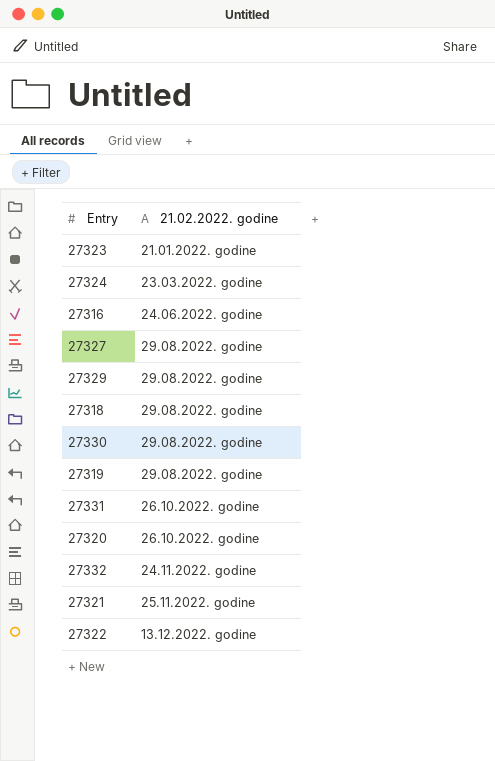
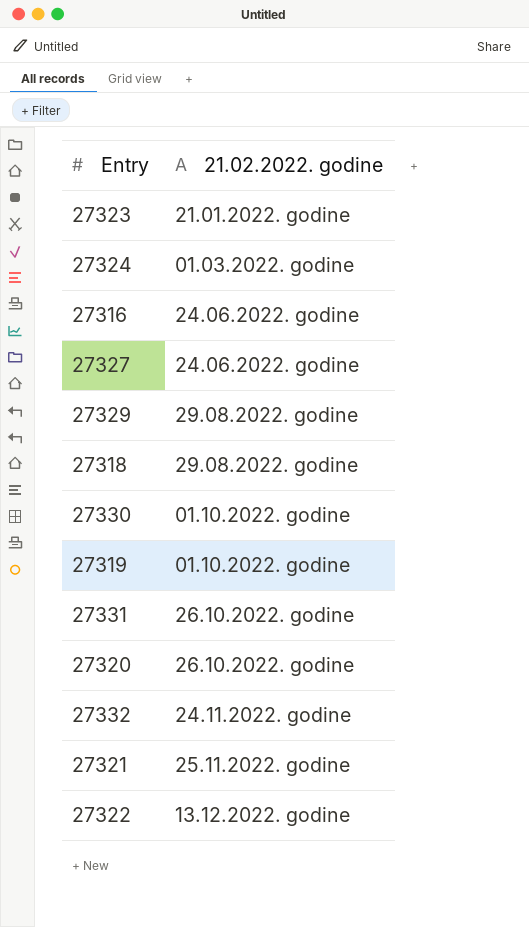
27324 | 21.02.2022. godine: 23.03.2022. godine -> 01.03.2022. godine
27327 | 21.02.2022. godine: 29.08.2022. godine -> 24.06.2022. godine
27330 | 21.02.2022. godine: 29.08.2022. godine -> 01.10.2022. godine
27319 | 21.02.2022. godine: 29.08.2022. godine -> 01.10.2022. godine

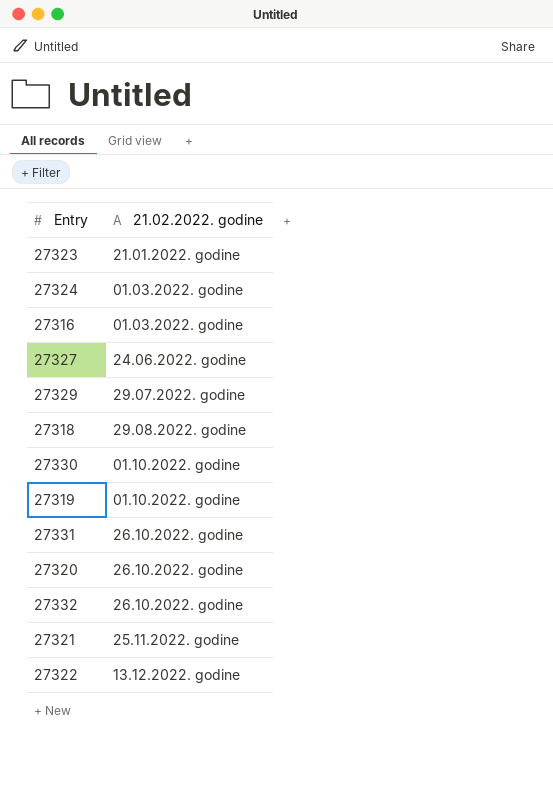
27316 | 21.02.2022. godine: 24.06.2022. godine -> 01.03.2022. godine
27329 | 21.02.2022. godine: 29.08.2022. godine -> 29.07.2022. godine
27332 | 21.02.2022. godine: 24.11.2022. godine -> 26.10.2022. godine

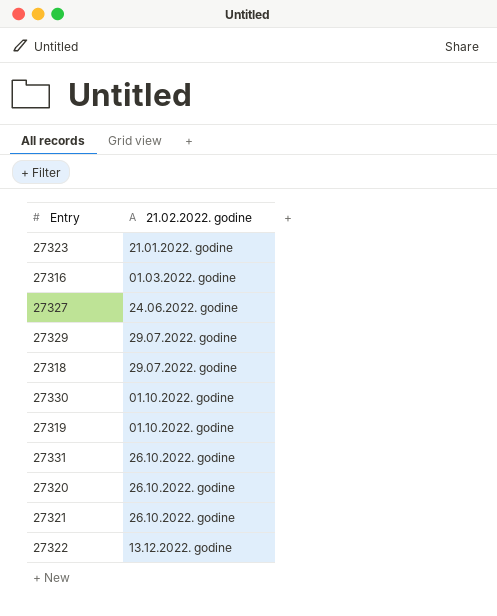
row 27324: 01.03.2022. godine -> none
row 27332: 26.10.2022. godine -> none
27318 | 21.02.2022. godine: 29.08.2022. godine -> 29.07.2022. godine
27321 | 21.02.2022. godine: 25.11.2022. godine -> 26.10.2022. godine

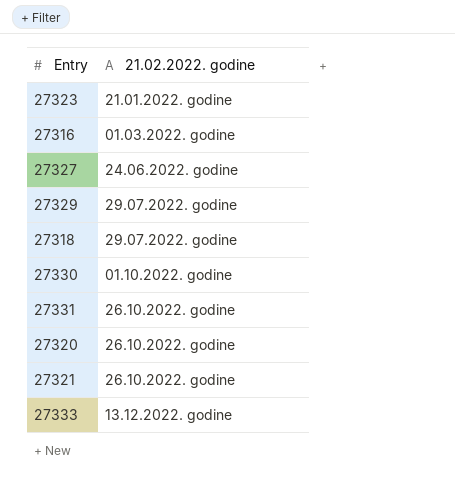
row 27319: 01.10.2022. godine -> none
row 27322: 13.12.2022. godine -> none
row 27333: none -> 13.12.2022. godine

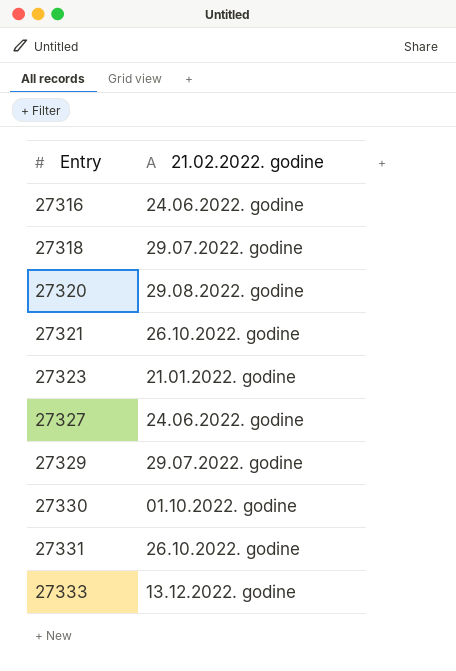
row order: 21.02.2022. godine ascending -> Entry ascending
27316 | 21.02.2022. godine: 01.03.2022. godine -> 24.06.2022. godine
27320 | 21.02.2022. godine: 26.10.2022. godine -> 29.08.2022. godine

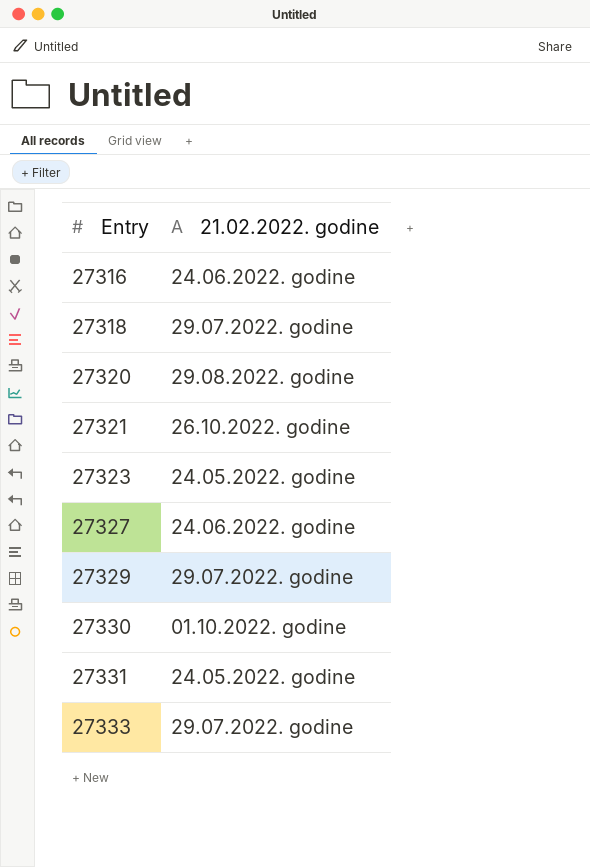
27323 | 21.02.2022. godine: 21.01.2022. godine -> 24.05.2022. godine
27331 | 21.02.2022. godine: 26.10.2022. godine -> 24.05.2022. godine
27333 | 21.02.2022. godine: 13.12.2022. godine -> 29.07.2022. godine

